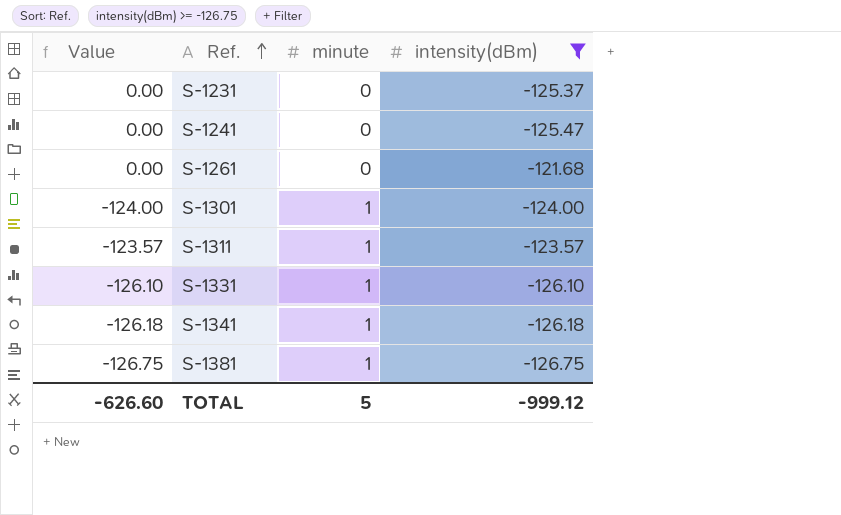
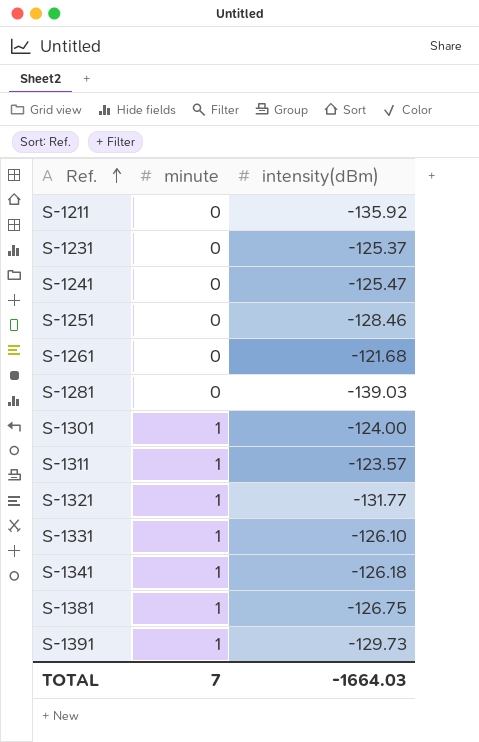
filter: intensity(dBm) >= -126.75 -> none
column Value | formula: [minute] * [intensity(dBm)] -> none
TOTAL | minute: 5 -> 7
TOTAL | intensity(dBm): -999.12 -> -1664.03

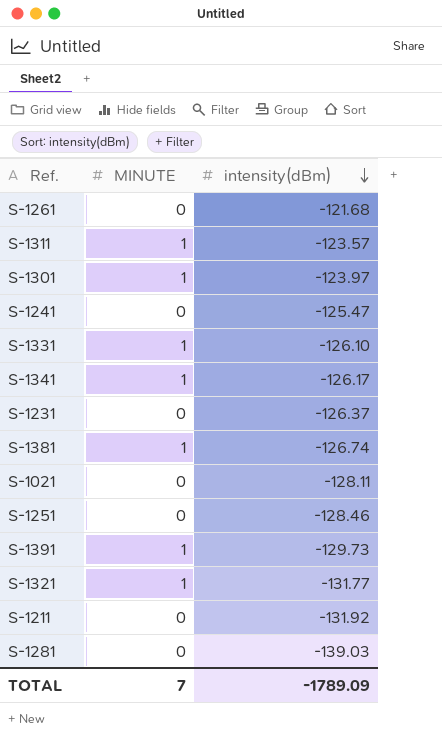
row order: Ref. ascending -> intensity(dBm) descending
column name: minute -> MINUTE
S-1301 | intensity(dBm): -124.00 -> -123.97
S-1341 | intensity(dBm): -126.18 -> -126.17
S-1231 | intensity(dBm): -125.37 -> -126.37
S-1381 | intensity(dBm): -126.75 -> -126.74
row S-1021: none -> 0 | -128.11
S-1211 | intensity(dBm): -135.92 -> -131.92
TOTAL | intensity(dBm): -1664.03 -> -1789.09

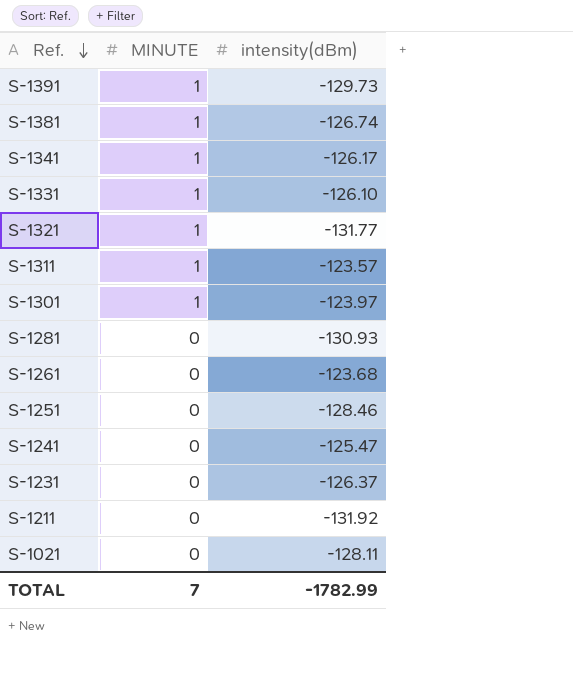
row order: intensity(dBm) descending -> Ref. descending
S-1281 | intensity(dBm): -139.03 -> -130.93
S-1261 | intensity(dBm): -121.68 -> -123.68
TOTAL | intensity(dBm): -1789.09 -> -1782.99

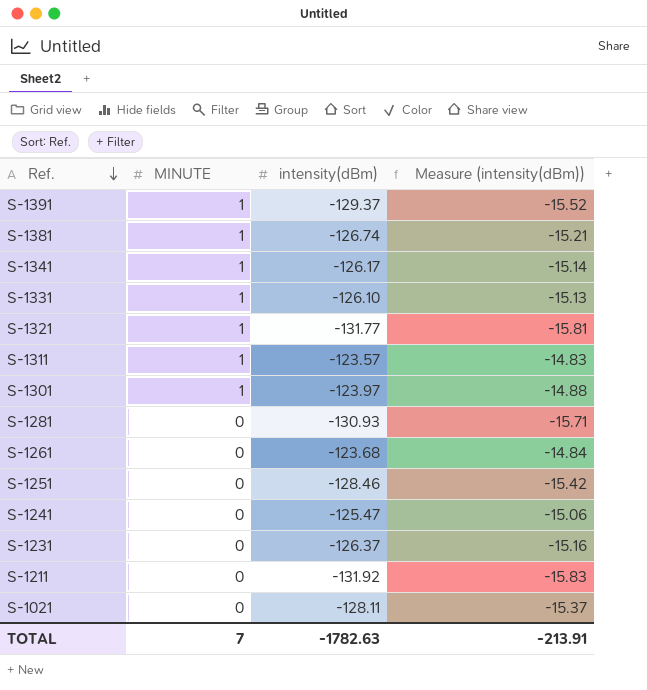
column Measure (intensity(dBm)) | formula: none -> [intensity(dBm)] * 0.12
S-1391 | intensity(dBm): -129.73 -> -129.37
TOTAL | intensity(dBm): -1782.99 -> -1782.63

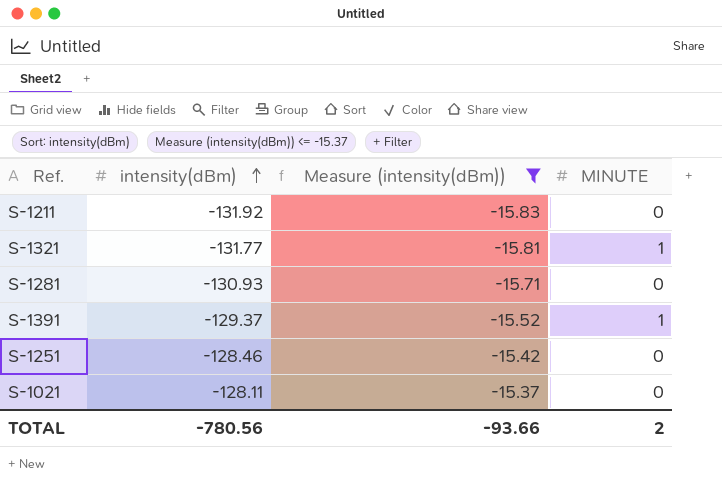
filter: none -> Measure (intensity(dBm)) <= -15.37
row order: Ref. descending -> intensity(dBm) ascending
column MINUTE | position: 2 -> 4
TOTAL | intensity(dBm): -1782.63 -> -780.56
TOTAL | Measure (intensity(dBm)): -213.91 -> -93.66
TOTAL | MINUTE: 7 -> 2

